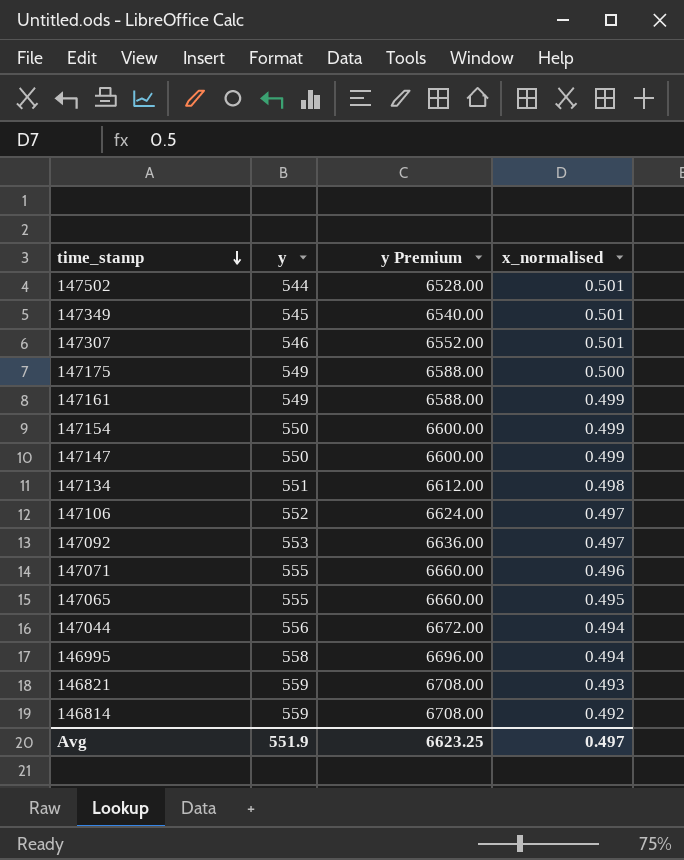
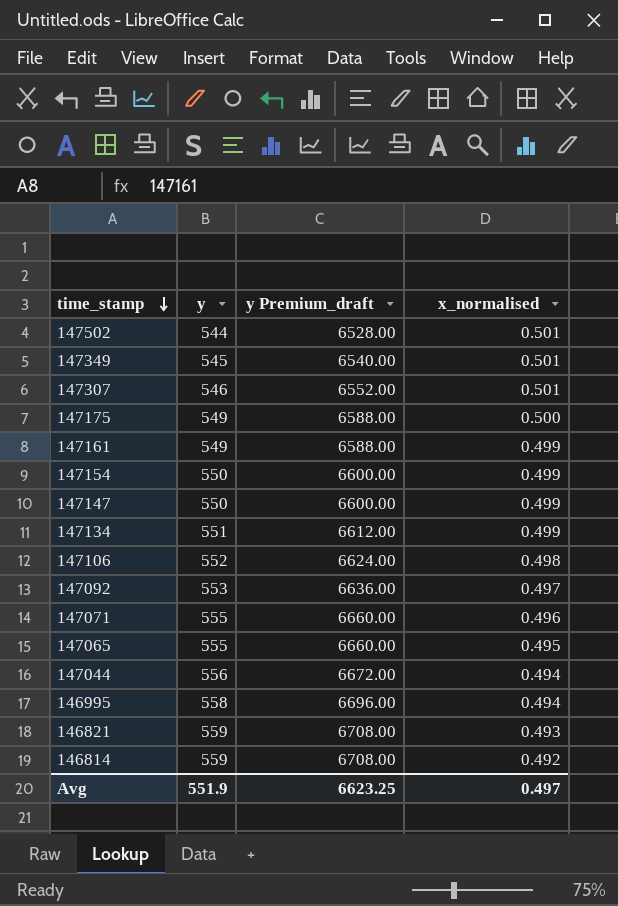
column name: y Premium -> y Premium_draft
147134 | x_normalised: 0.498 -> 0.499
147106 | x_normalised: 0.497 -> 0.498

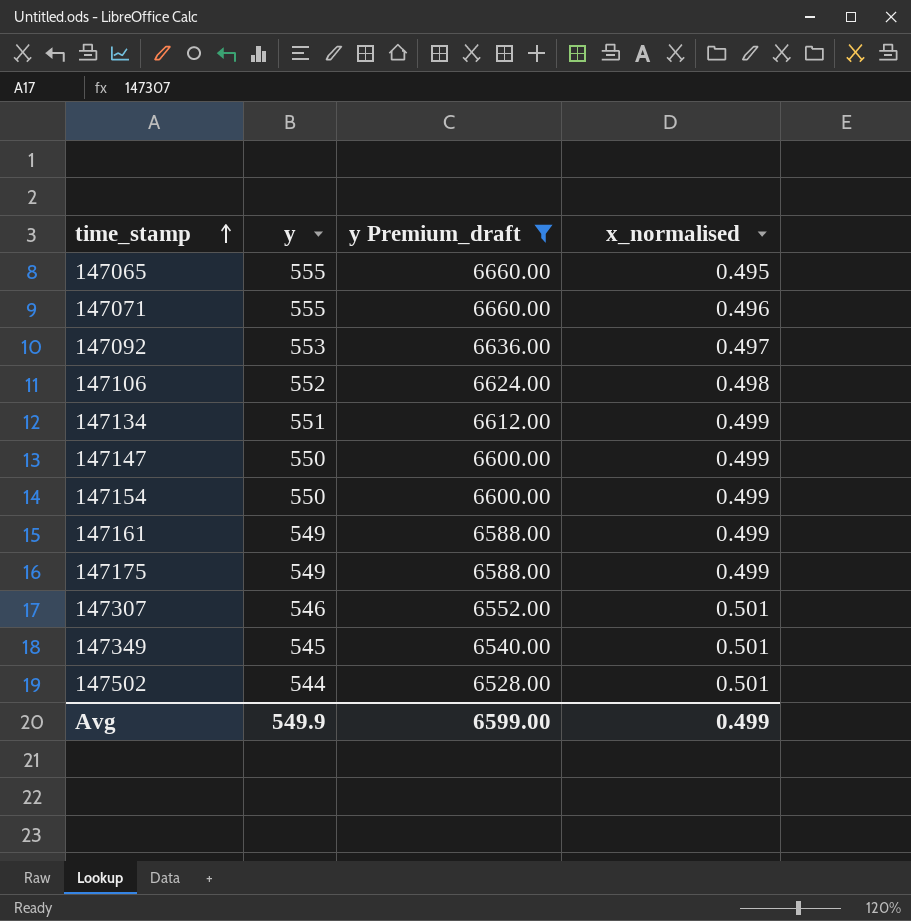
filter: none -> y Premium_draft <= 6660.00
row order: time_stamp descending -> time_stamp ascending
147175 | x_normalised: 0.500 -> 0.499
Avg | y: 551.9 -> 549.9
Avg | y Premium_draft: 6623.25 -> 6599.00
Avg | x_normalised: 0.497 -> 0.499

